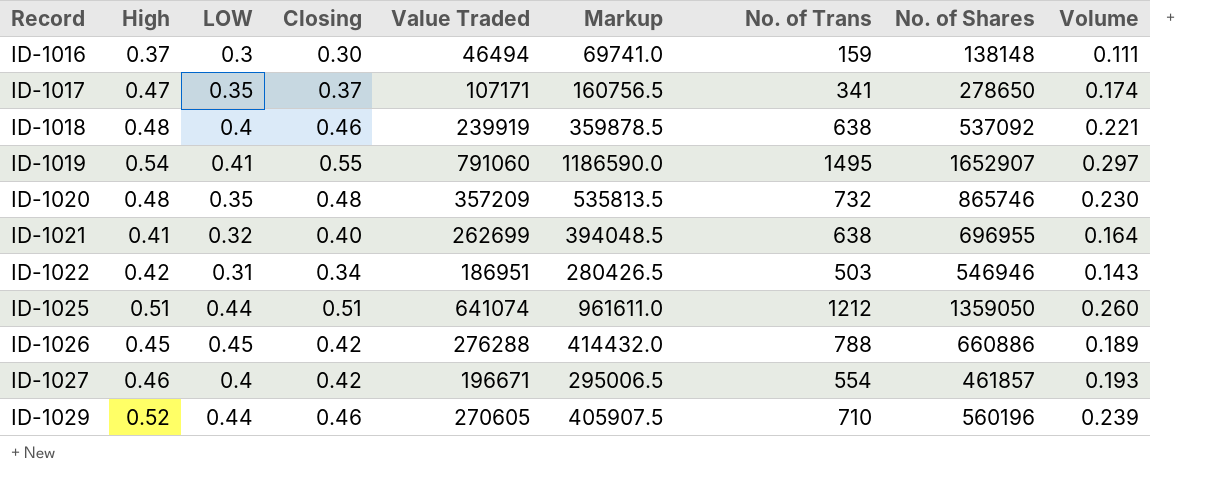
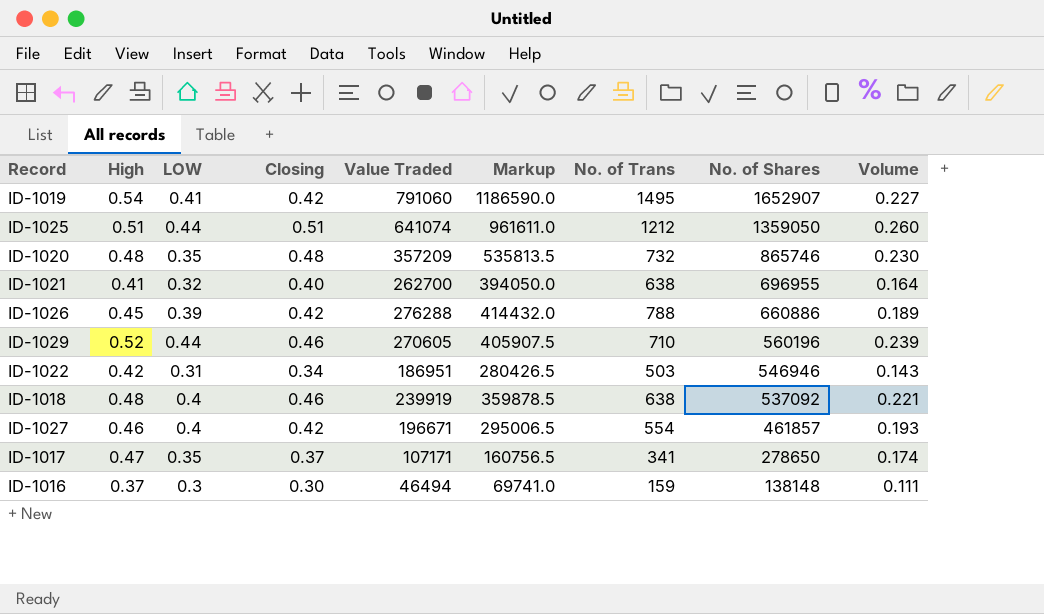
row order: Record ascending -> No. of Shares descending
ID-1019 | Closing: 0.55 -> 0.42
ID-1019 | Volume: 0.297 -> 0.227
ID-1021 | Value Traded: 262699 -> 262700
ID-1021 | Markup: 394048.5 -> 394050.0
ID-1026 | LOW: 0.45 -> 0.39

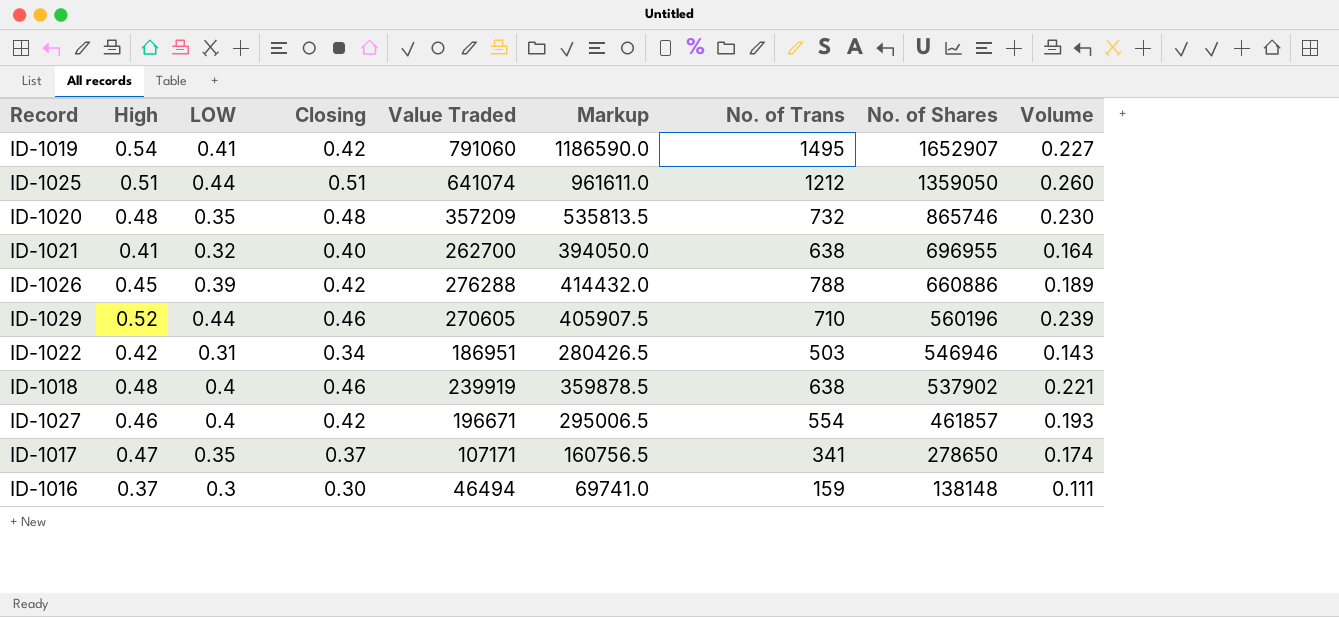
ID-1018 | No. of Shares: 537092 -> 537902

